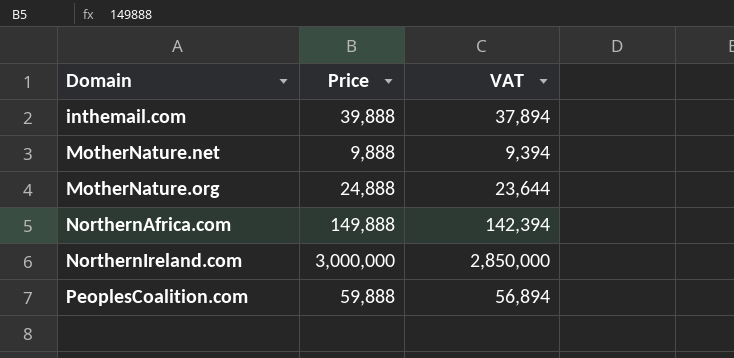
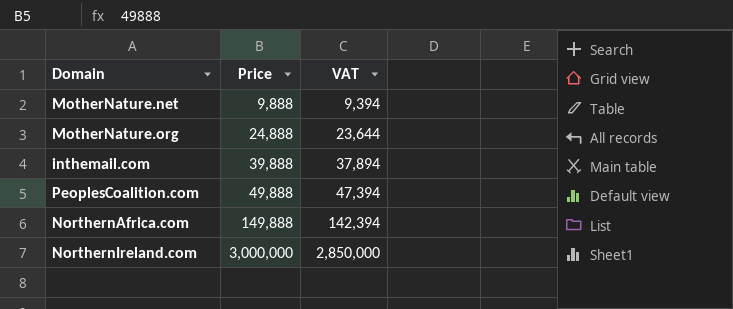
row order: Domain ascending -> Price ascending
PeoplesCoalition.com | Price: 59,888 -> 49,888
PeoplesCoalition.com | VAT: 56,894 -> 47,394

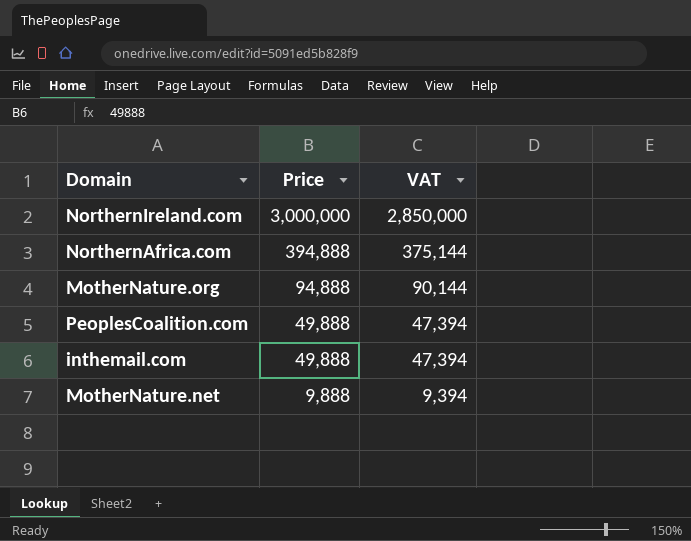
row order: Price ascending -> Price descending
NorthernAfrica.com | Price: 149,888 -> 394,888
NorthernAfrica.com | VAT: 142,394 -> 375,144
MotherNature.org | Price: 24,888 -> 94,888
MotherNature.org | VAT: 23,644 -> 90,144
inthemail.com | Price: 39,888 -> 49,888
inthemail.com | VAT: 37,894 -> 47,394

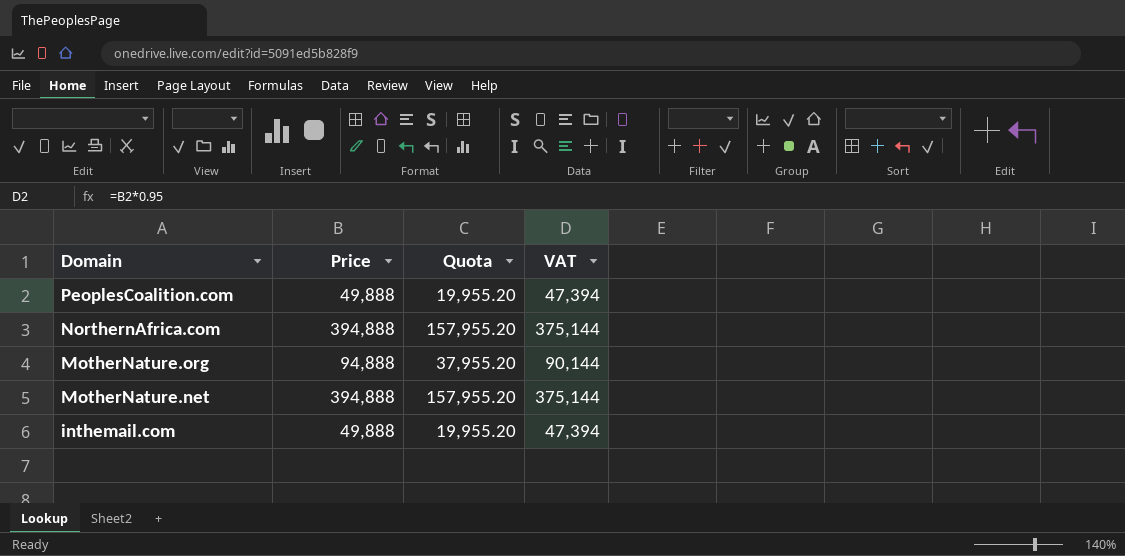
row order: Price descending -> Domain descending
column Quota | formula: none -> [Price] * 0.4
row NorthernIreland.com: 3,000,000 | 2,850,000 -> none
MotherNature.net | Price: 9,888 -> 394,888
MotherNature.net | VAT: 9,394 -> 375,144

